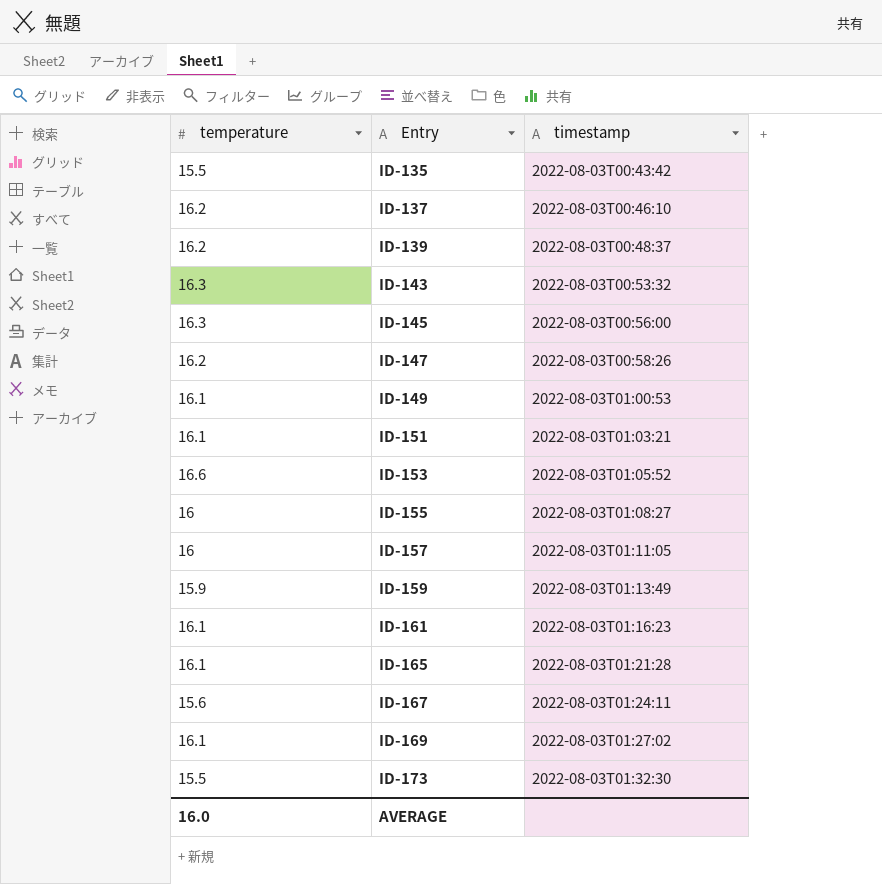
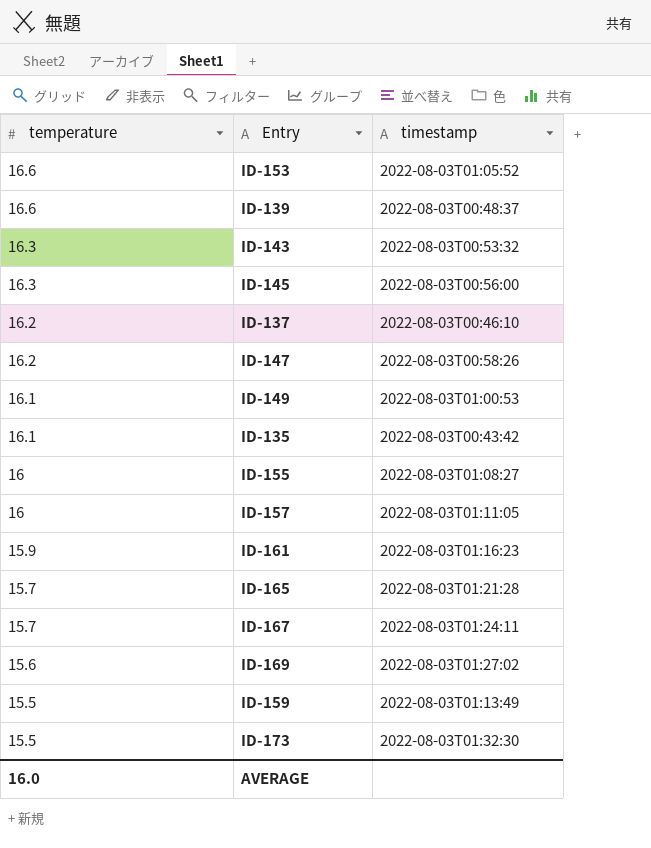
row order: Entry ascending -> temperature descending
row ID-151: 16.1 | 2022-08-03T01:03:21 -> none
ID-139 | temperature: 16.2 -> 16.6
ID-135 | temperature: 15.5 -> 16.1
ID-161 | temperature: 16.1 -> 15.9
ID-165 | temperature: 16.1 -> 15.7
ID-167 | temperature: 15.6 -> 15.7
ID-169 | temperature: 16.1 -> 15.6
ID-159 | temperature: 15.9 -> 15.5

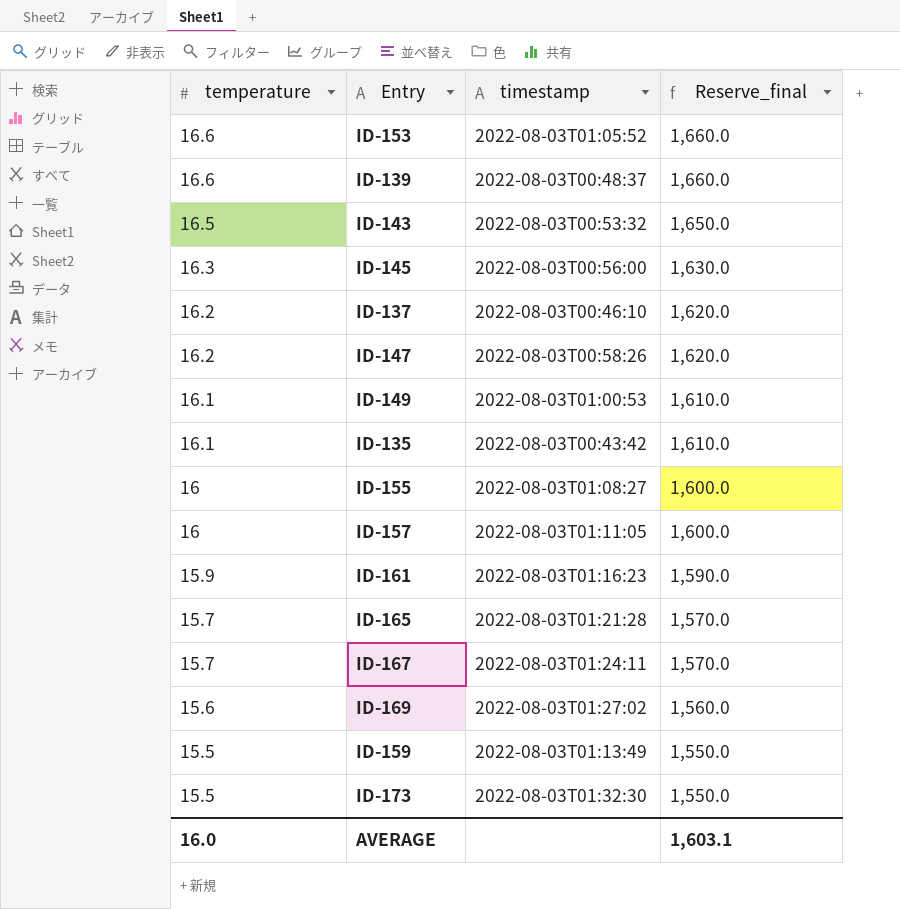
column Reserve_final | formula: none -> [temperature] * 100
ID-143 | temperature: 16.3 -> 16.5

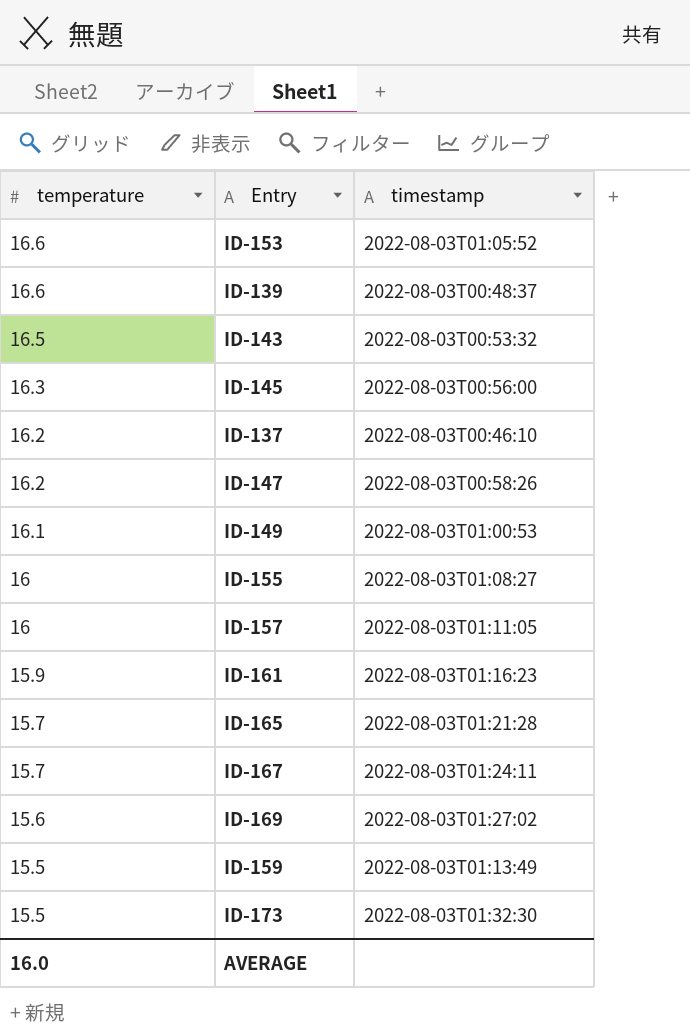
column Reserve_final | formula: [temperature] * 100 -> none
row ID-135: 16.1 | 2022-08-03T00:43:42 | 1,610.0 -> none

